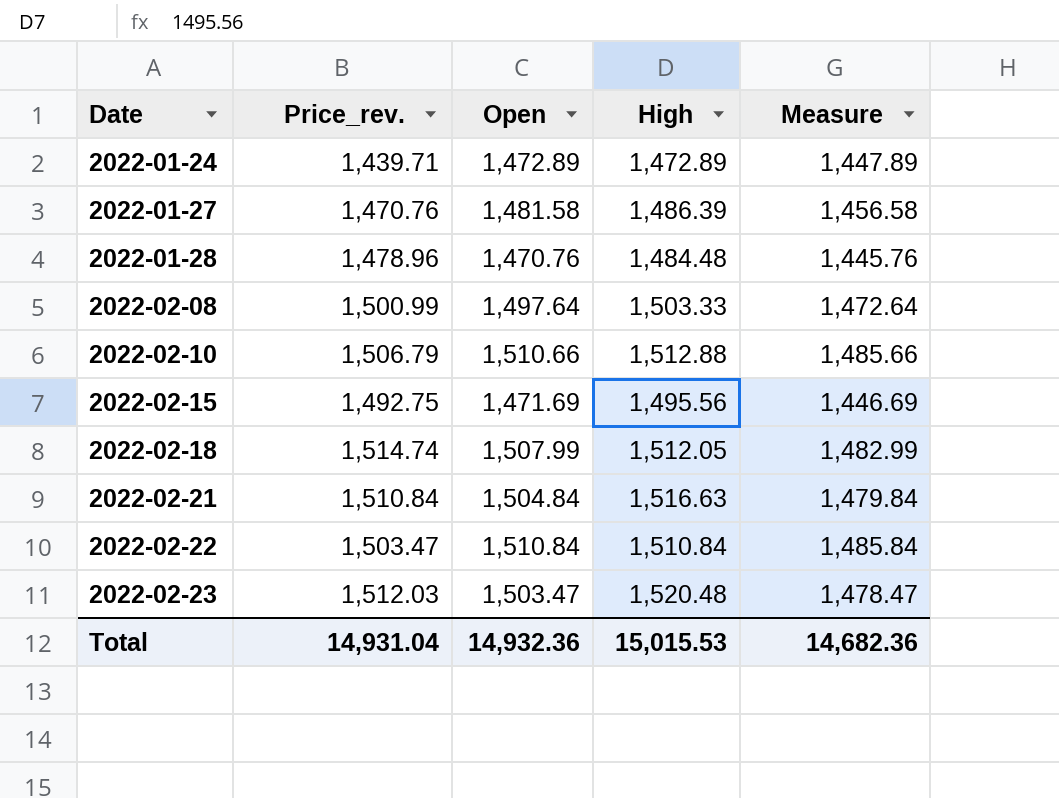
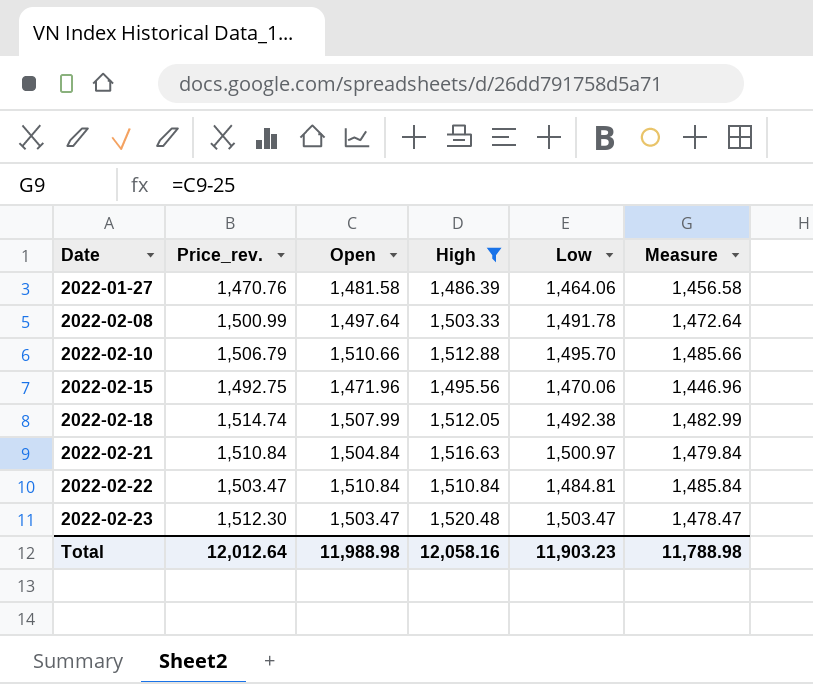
filter: none -> High >= 1,486.39
column Low | position: none -> 5
2022-02-15 | Open: 1,471.69 -> 1,471.96
2022-02-15 | Measure: 1,446.69 -> 1,446.96
2022-02-23 | Price_rev.: 1,512.03 -> 1,512.30
Total | Price_rev.: 14,931.04 -> 12,012.64
Total | Open: 14,932.36 -> 11,988.98
Total | High: 15,015.53 -> 12,058.16
Total | Measure: 14,682.36 -> 11,788.98

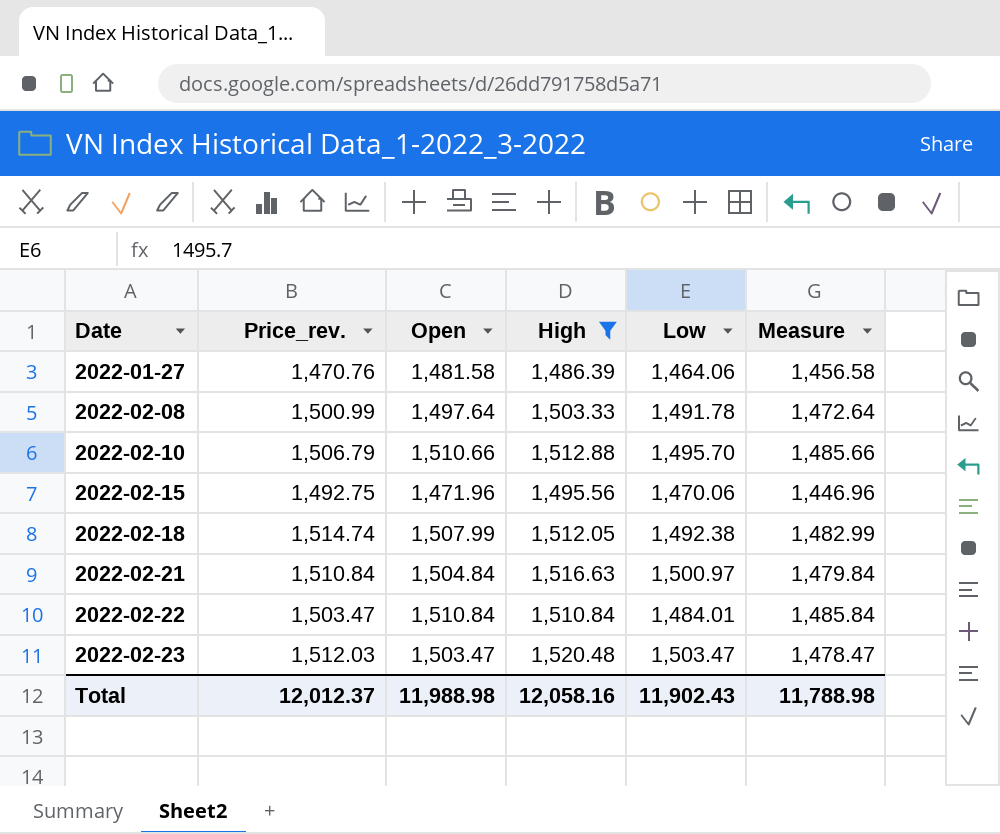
2022-02-22 | Low: 1,484.81 -> 1,484.01
2022-02-23 | Price_rev.: 1,512.30 -> 1,512.03
Total | Price_rev.: 12,012.64 -> 12,012.37
Total | Low: 11,903.23 -> 11,902.43

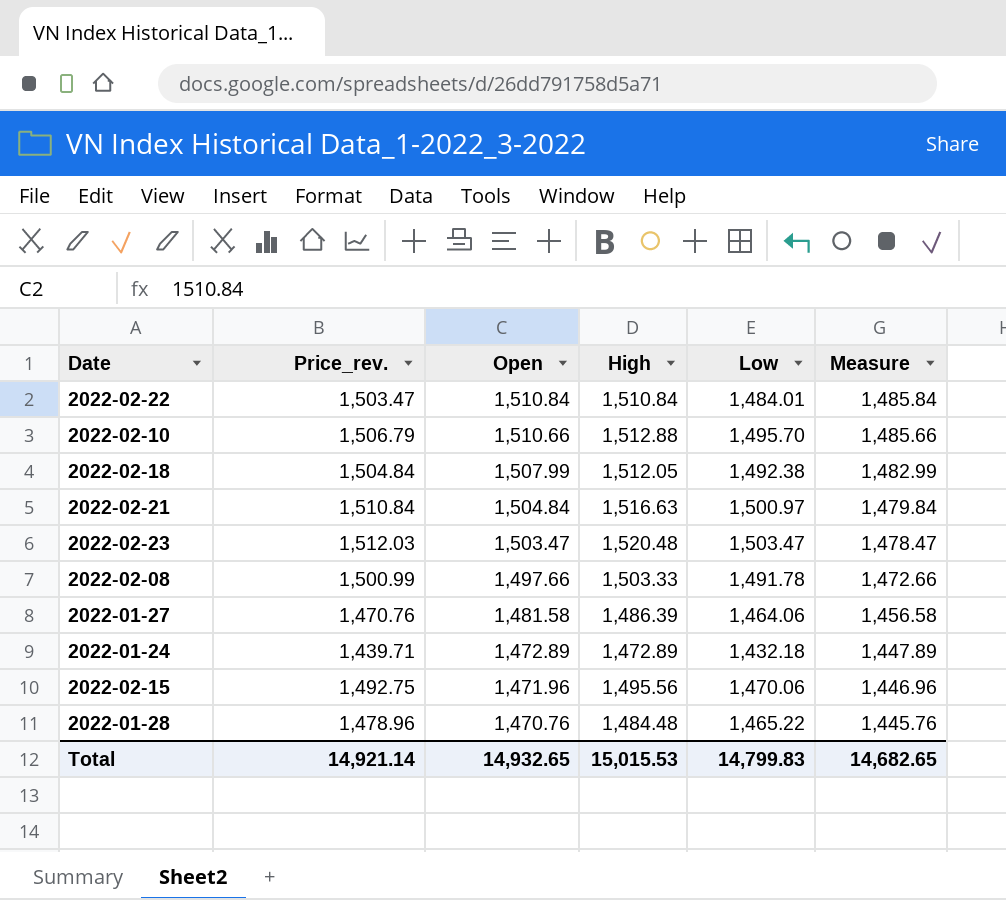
filter: High >= 1,486.39 -> none
row order: Date ascending -> Open descending
2022-02-18 | Price_rev.: 1,514.74 -> 1,504.84
2022-02-08 | Open: 1,497.64 -> 1,497.66
2022-02-08 | Measure: 1,472.64 -> 1,472.66
Total | Price_rev.: 12,012.37 -> 14,921.14
Total | Open: 11,988.98 -> 14,932.65
Total | High: 12,058.16 -> 15,015.53
Total | Low: 11,902.43 -> 14,799.83
Total | Measure: 11,788.98 -> 14,682.65

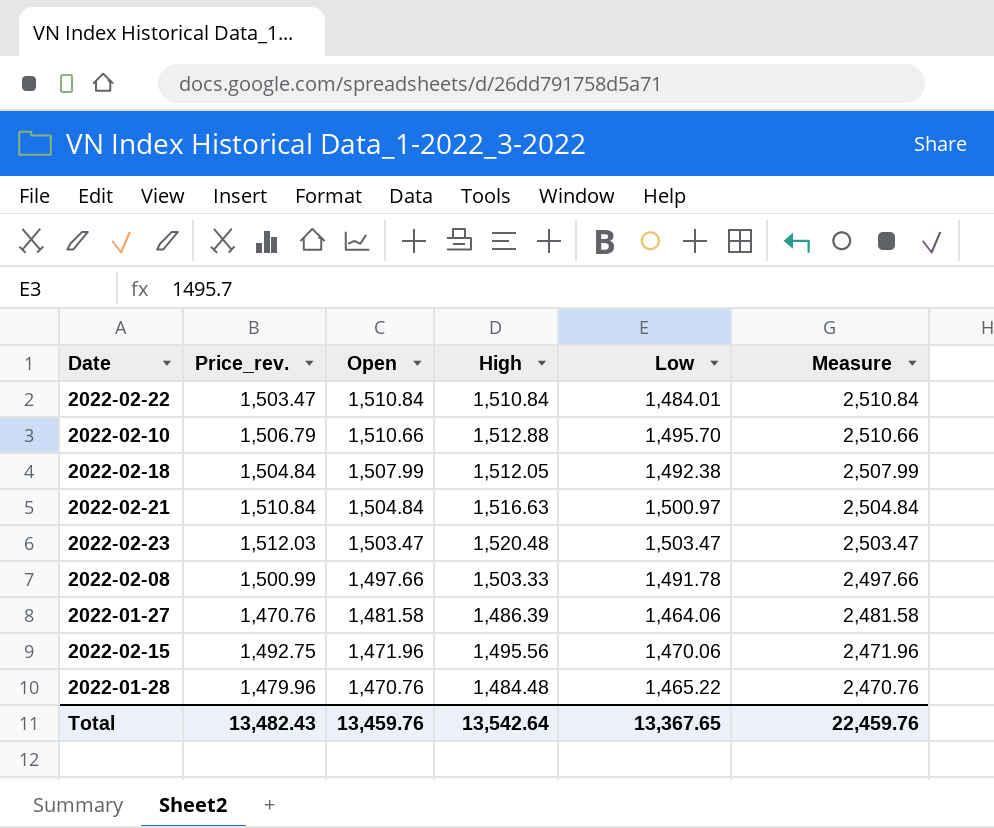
column Measure | formula: [Open] - 25 -> [Open] + 1000
row 2022-01-24: 1,439.71 | 1,472.89 | 1,472.89 | 1,432.18 | 1,447.89 -> none
2022-01-28 | Price_rev.: 1,478.96 -> 1,479.96
Total | Price_rev.: 14,921.14 -> 13,482.43
Total | Open: 14,932.65 -> 13,459.76
Total | High: 15,015.53 -> 13,542.64
Total | Low: 14,799.83 -> 13,367.65
Total | Measure: 14,682.65 -> 22,459.76

